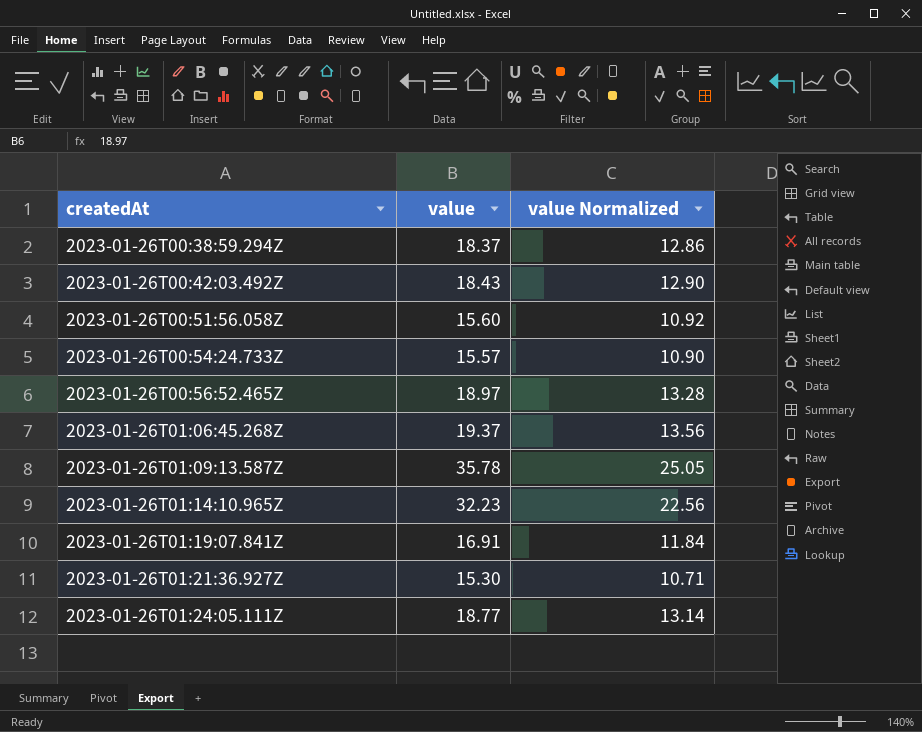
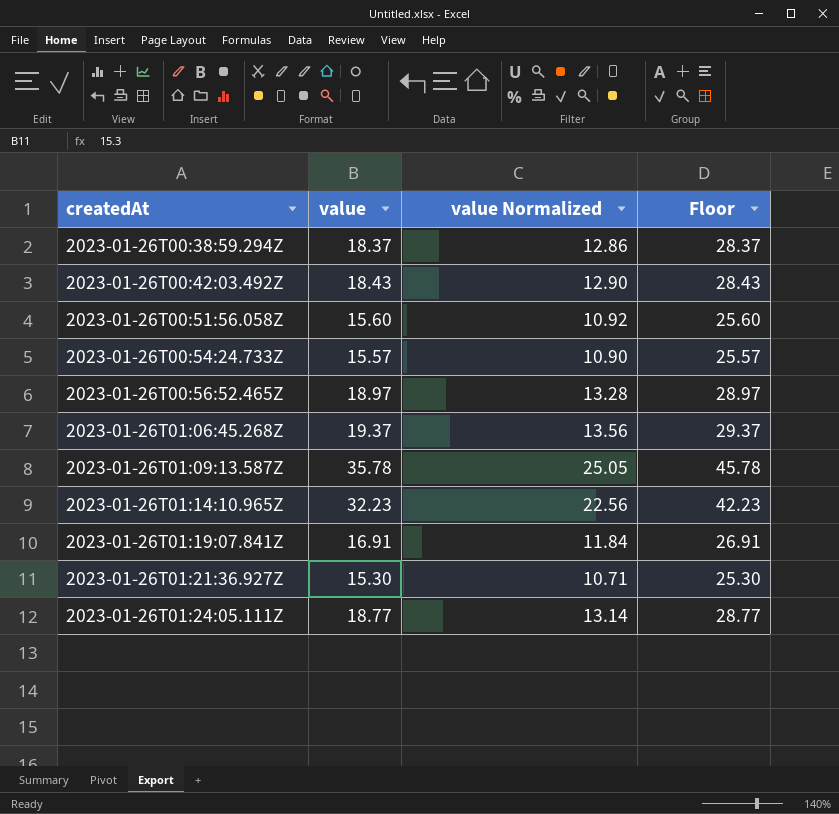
column Floor | formula: none -> [value] + 10

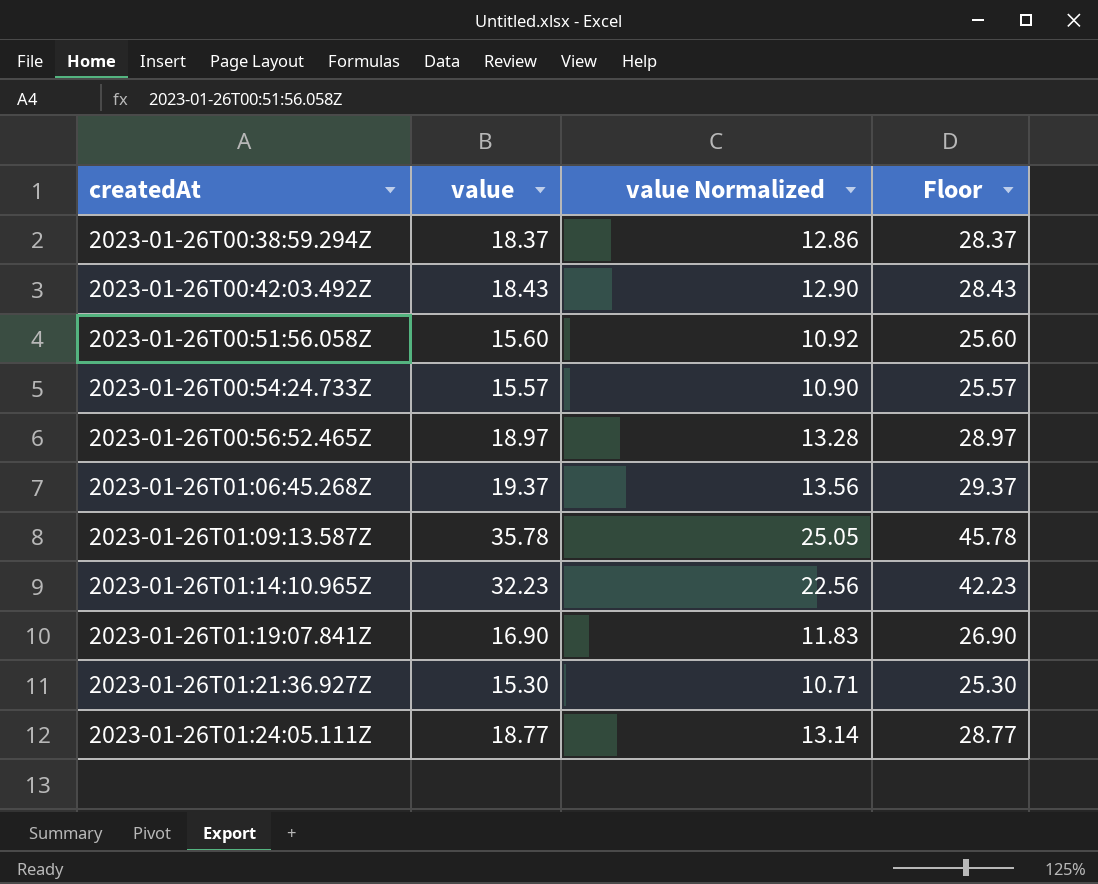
2023-01-26T01:19:07.841Z | value: 16.91 -> 16.90
2023-01-26T01:19:07.841Z | value Normalized: 11.84 -> 11.83
2023-01-26T01:19:07.841Z | Floor: 26.91 -> 26.90

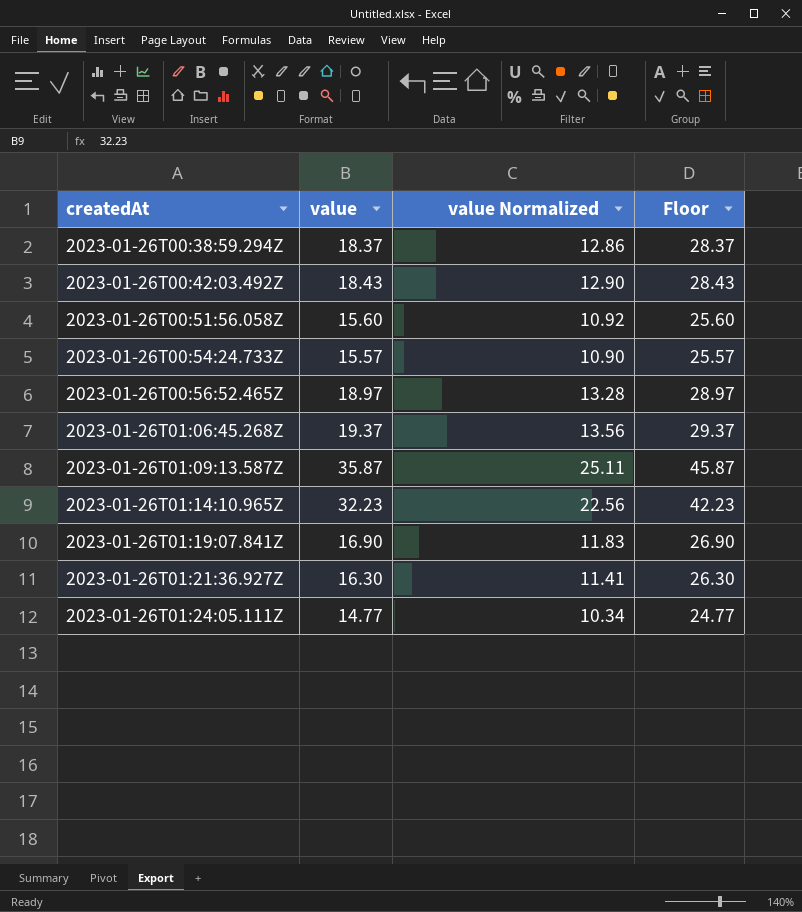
2023-01-26T01:09:13.587Z | value: 35.78 -> 35.87
2023-01-26T01:09:13.587Z | value Normalized: 25.05 -> 25.11
2023-01-26T01:09:13.587Z | Floor: 45.78 -> 45.87
2023-01-26T01:21:36.927Z | value: 15.30 -> 16.30
2023-01-26T01:21:36.927Z | value Normalized: 10.71 -> 11.41
2023-01-26T01:21:36.927Z | Floor: 25.30 -> 26.30
2023-01-26T01:24:05.111Z | value: 18.77 -> 14.77
2023-01-26T01:24:05.111Z | value Normalized: 13.14 -> 10.34
2023-01-26T01:24:05.111Z | Floor: 28.77 -> 24.77

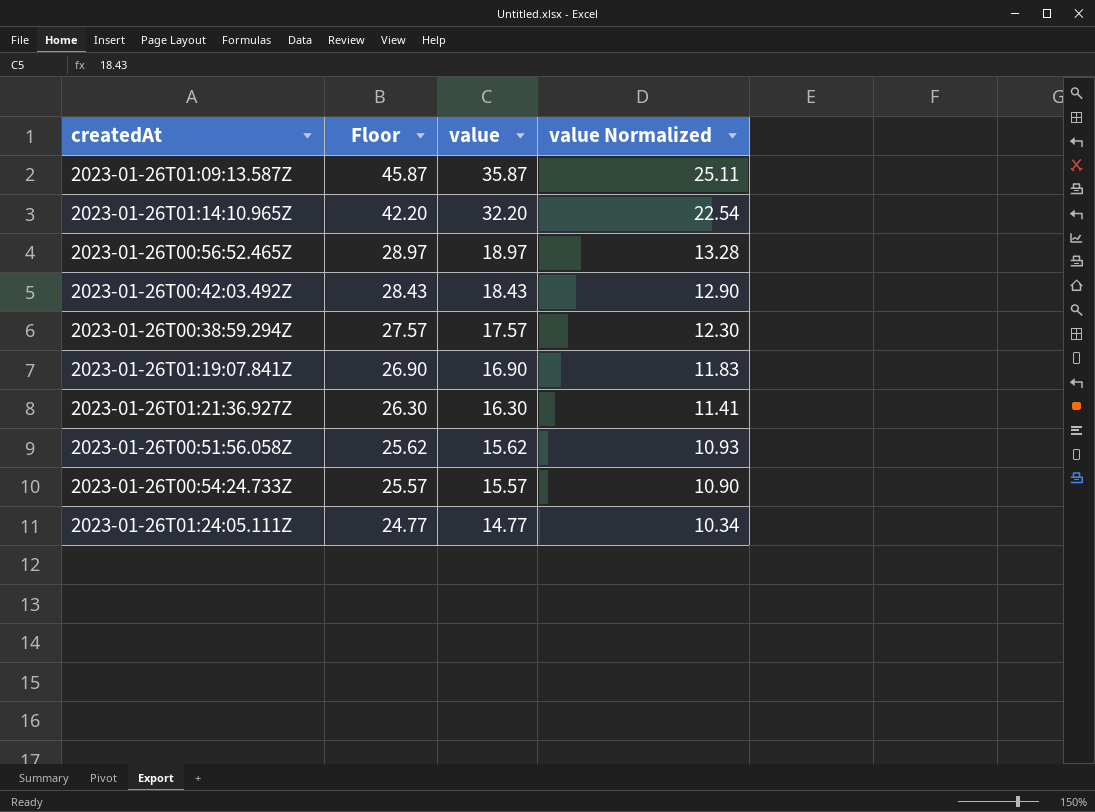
row order: createdAt ascending -> Floor descending
column Floor | position: 4 -> 2
row 2023-01-26T01:06:45.268Z: 19.37 | 13.56 | 29.37 -> none
2023-01-26T01:14:10.965Z | Floor: 42.23 -> 42.20
2023-01-26T01:14:10.965Z | value: 32.23 -> 32.20
2023-01-26T01:14:10.965Z | value Normalized: 22.56 -> 22.54
2023-01-26T00:38:59.294Z | Floor: 28.37 -> 27.57
2023-01-26T00:38:59.294Z | value: 18.37 -> 17.57
2023-01-26T00:38:59.294Z | value Normalized: 12.86 -> 12.30
2023-01-26T00:51:56.058Z | Floor: 25.60 -> 25.62
2023-01-26T00:51:56.058Z | value: 15.60 -> 15.62
2023-01-26T00:51:56.058Z | value Normalized: 10.92 -> 10.93

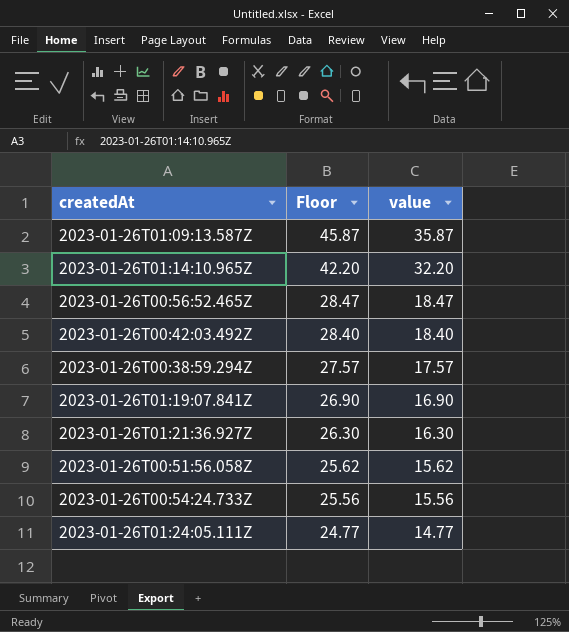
column value Normalized | formula: [value] * 0.7 -> none
2023-01-26T00:56:52.465Z | Floor: 28.97 -> 28.47
2023-01-26T00:56:52.465Z | value: 18.97 -> 18.47
2023-01-26T00:42:03.492Z | Floor: 28.43 -> 28.40
2023-01-26T00:42:03.492Z | value: 18.43 -> 18.40
2023-01-26T00:54:24.733Z | Floor: 25.57 -> 25.56
2023-01-26T00:54:24.733Z | value: 15.57 -> 15.56

